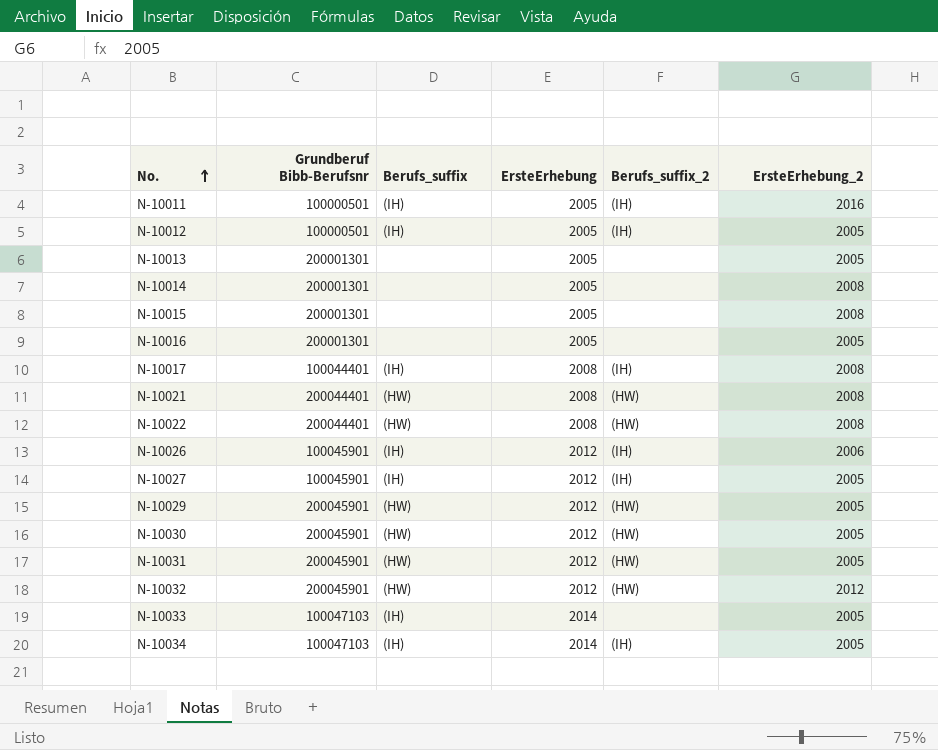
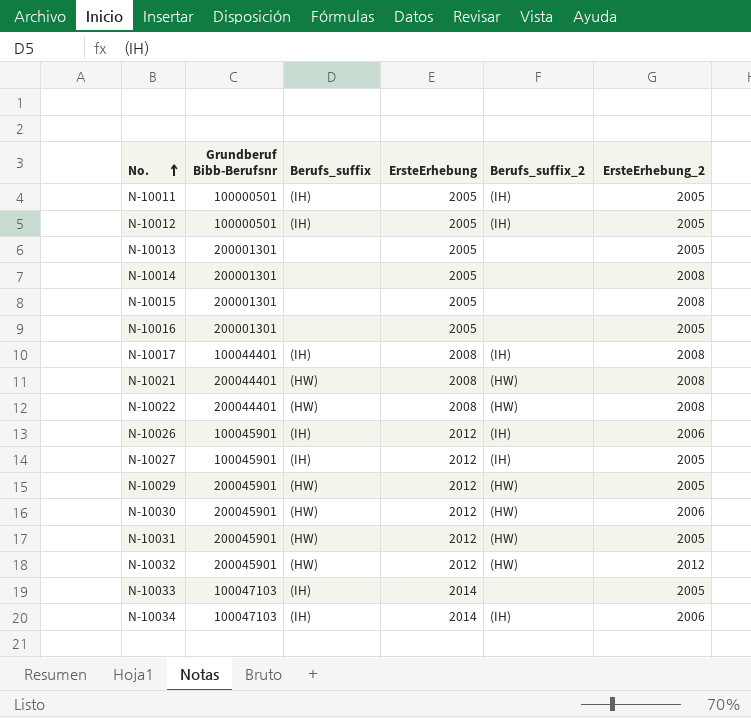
N-10011 | ErsteErhebung_2: 2016 -> 2005
N-10030 | ErsteErhebung_2: 2005 -> 2006
N-10034 | ErsteErhebung_2: 2005 -> 2006

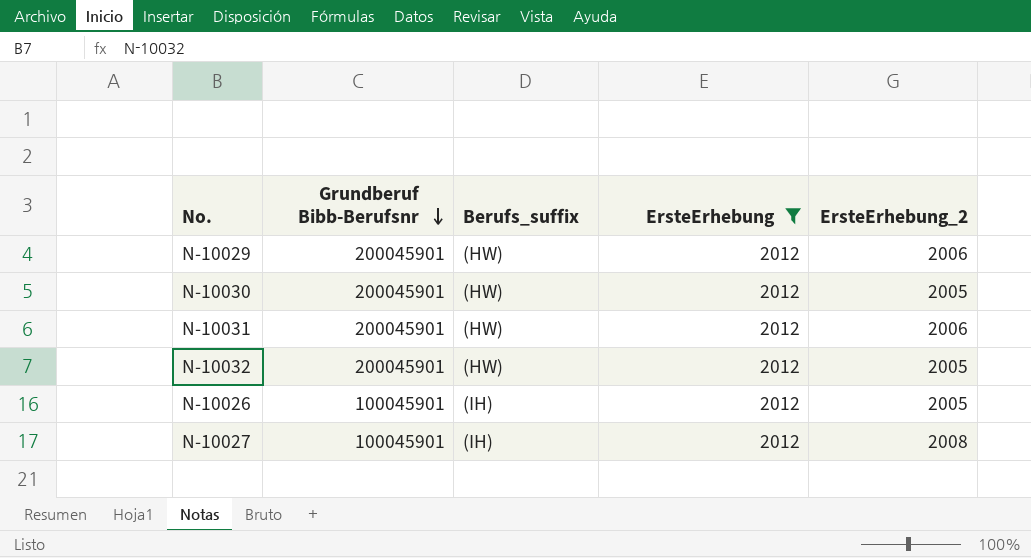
filter: none -> ErsteErhebung = 2012
row order: No. ascending -> Grundberuf Bibb-Berufsnr descending
column Berufs_suffix_2 | position: 5 -> none
N-10029 | ErsteErhebung_2: 2005 -> 2006
N-10030 | ErsteErhebung_2: 2006 -> 2005
N-10031 | ErsteErhebung_2: 2005 -> 2006
N-10032 | ErsteErhebung_2: 2012 -> 2005
N-10026 | ErsteErhebung_2: 2006 -> 2005
N-10027 | ErsteErhebung_2: 2005 -> 2008

